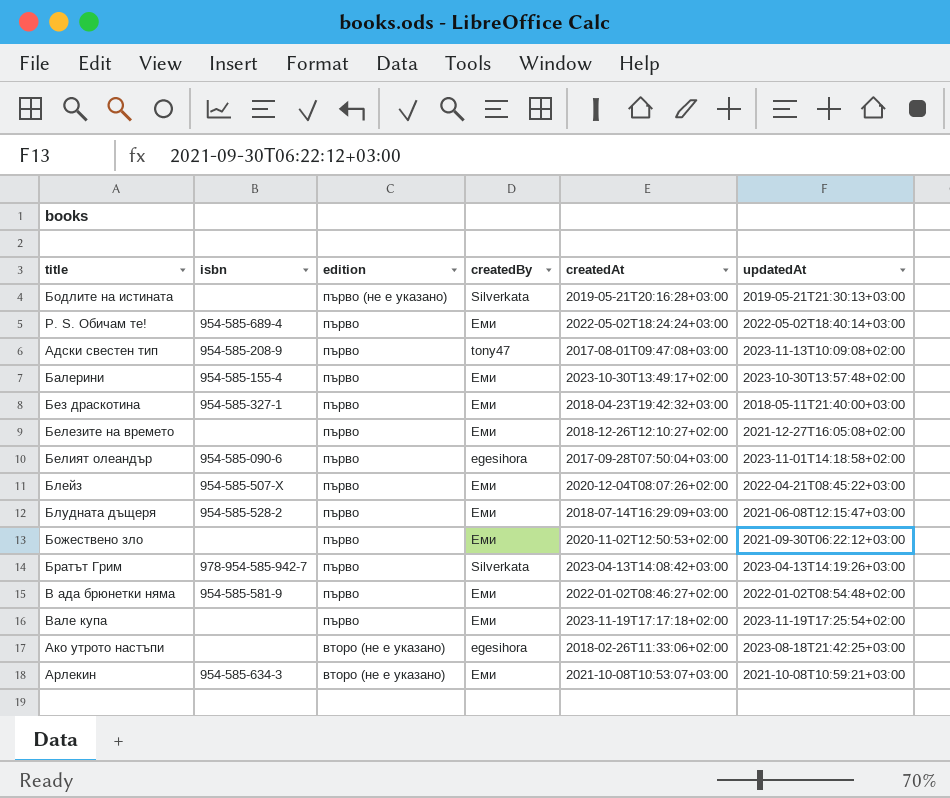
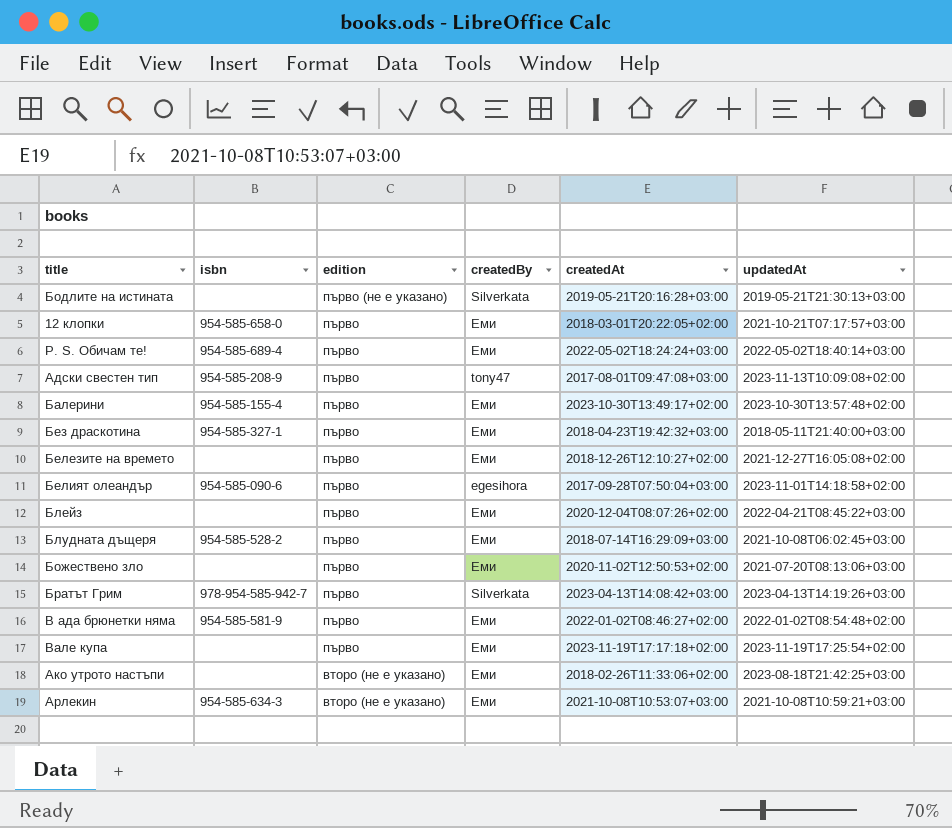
row 12 клопки: none -> 954-585-658-0 | първо | Еми | 2018-03-01T20:22:05+02:00 | 2021-10-21T07:17:57+03:00
Блейз | isbn: 954-585-507-X -> none
Блудната дъщеря | updatedAt: 2021-06-08T12:15:47+03:00 -> 2021-10-08T06:02:45+03:00
Божествено зло | updatedAt: 2021-09-30T06:22:12+03:00 -> 2021-07-20T08:13:06+03:00
Ако утрото настъпи | createdBy: egesihora -> Еми

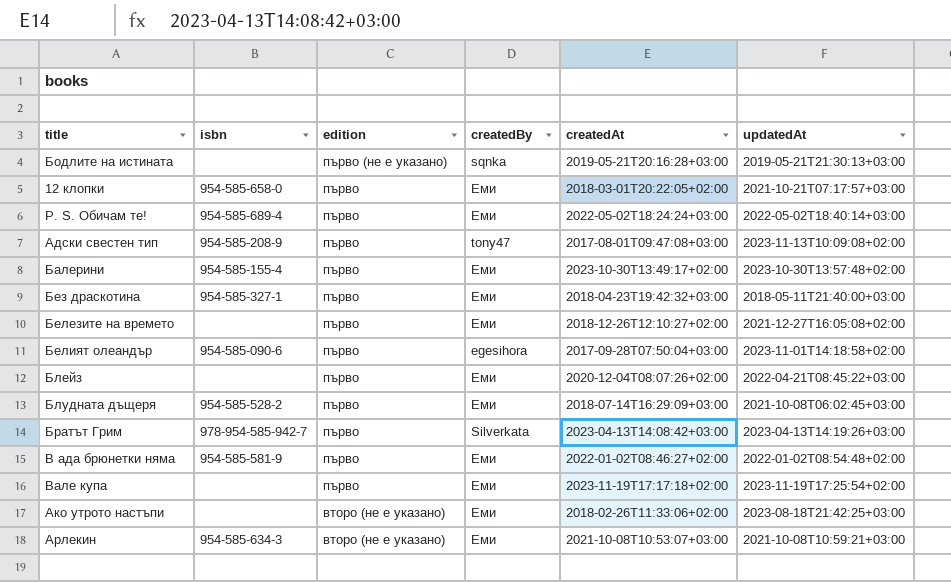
row Божествено зло: none | първо | Еми | 2020-11-02T12:50:53+02:00 | 2021-07-20T08:13:06+03:00 -> none
Бодлите на истината | createdBy: Silverkata -> sqnka

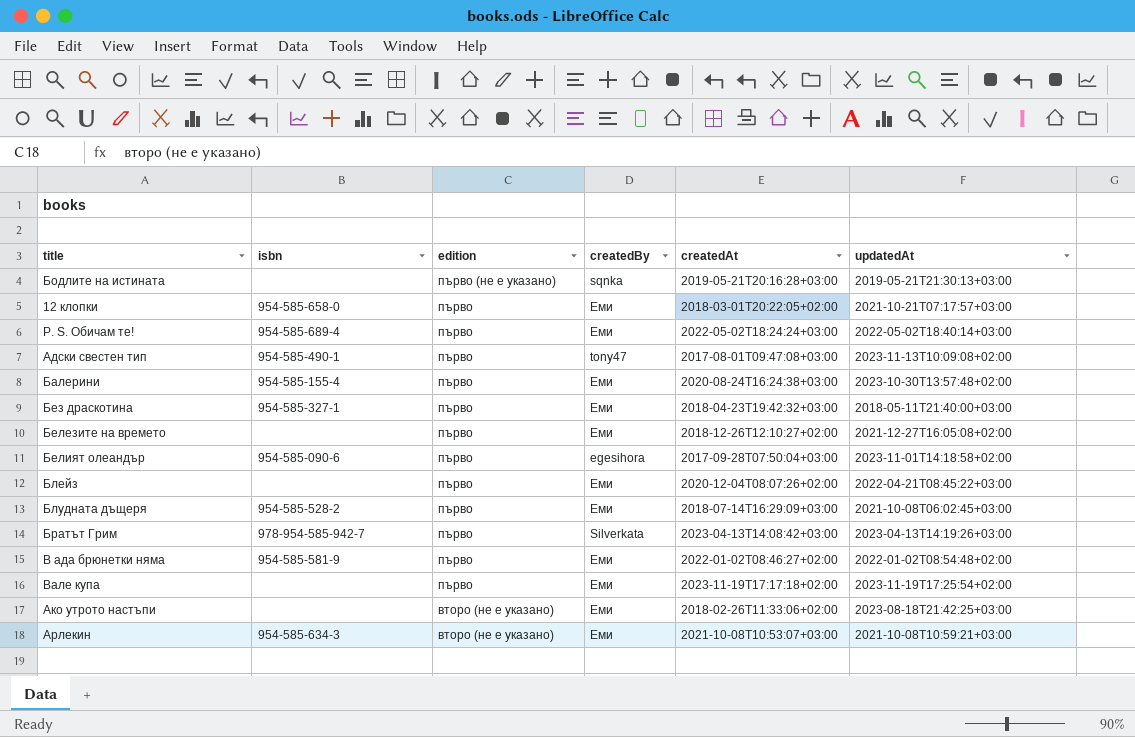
Адски свестен тип | isbn: 954-585-208-9 -> 954-585-490-1
Балерини | createdAt: 2023-10-30T13:49:17+02:00 -> 2020-08-24T16:24:38+03:00

